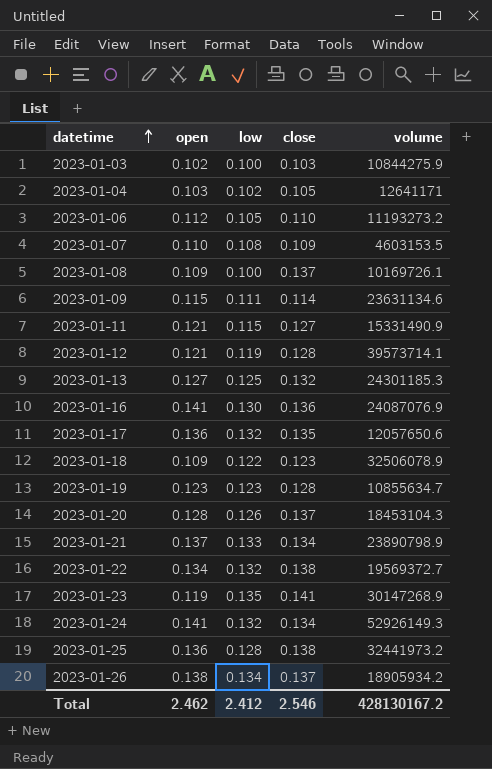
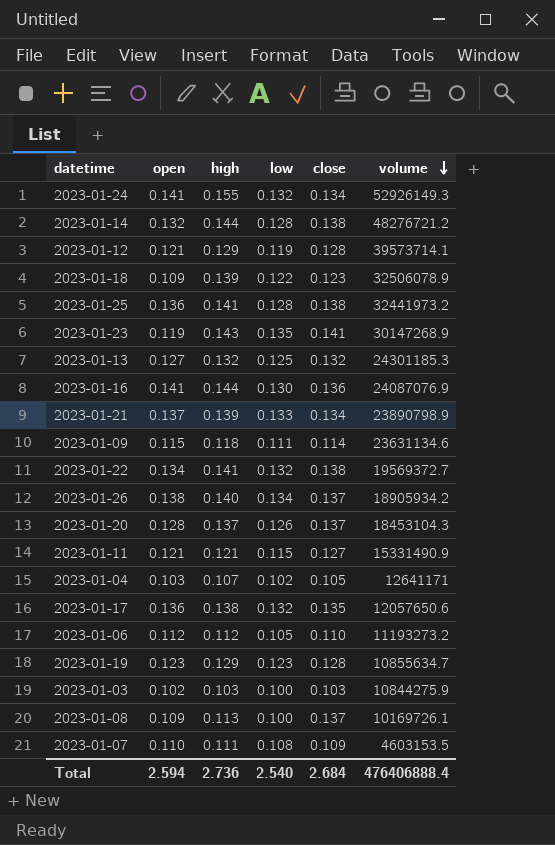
row order: datetime ascending -> volume descending
column high | position: none -> 3
row 2023-01-14: none -> 0.132 | 0.144 | 0.128 | 0.138 | 48276721.2
Total | open: 2.462 -> 2.594
Total | low: 2.412 -> 2.540
Total | close: 2.546 -> 2.684
Total | volume: 428130167.2 -> 476406888.4

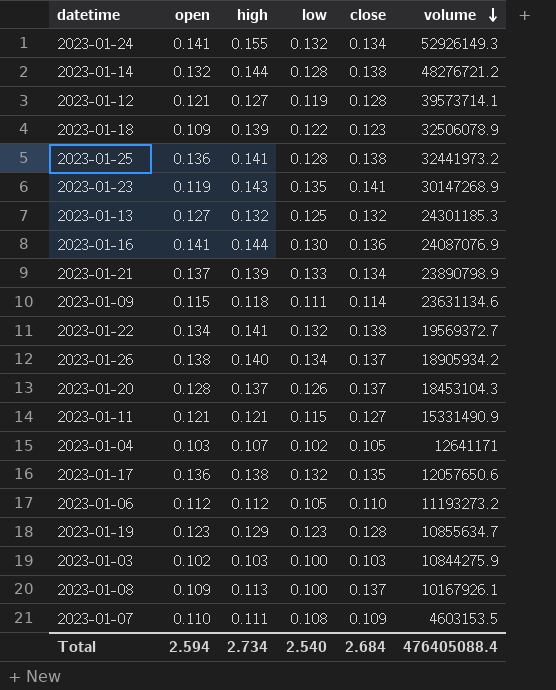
2023-01-12 | high: 0.129 -> 0.127
2023-01-08 | volume: 10169726.1 -> 10167926.1
Total | high: 2.736 -> 2.734
Total | volume: 476406888.4 -> 476405088.4

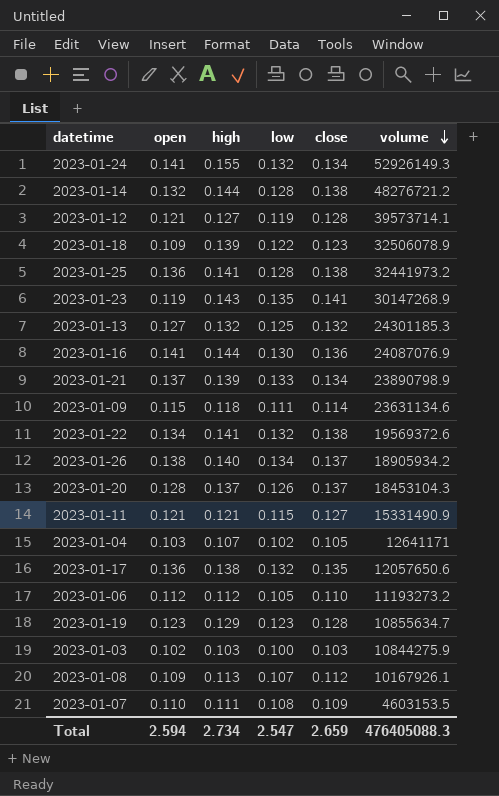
2023-01-22 | volume: 19569372.7 -> 19569372.6
2023-01-08 | low: 0.100 -> 0.107
2023-01-08 | close: 0.137 -> 0.112
Total | low: 2.540 -> 2.547
Total | close: 2.684 -> 2.659
Total | volume: 476405088.4 -> 476405088.3

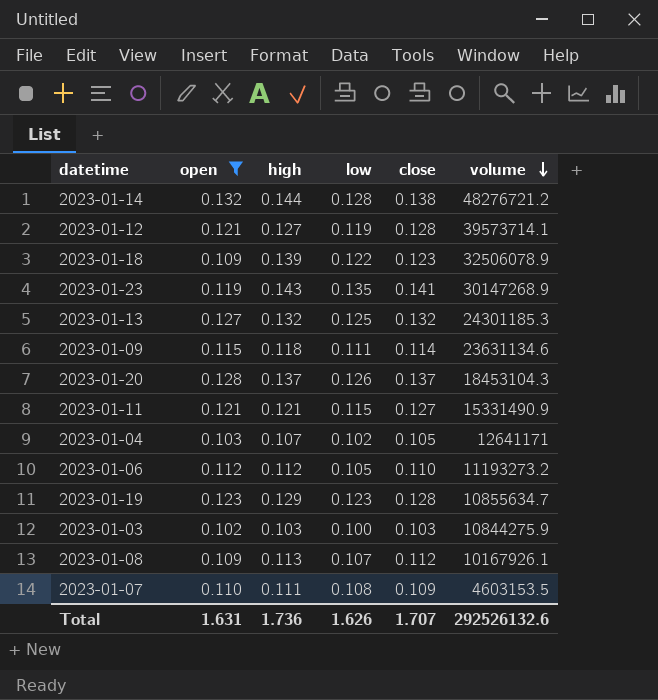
filter: none -> open <= 0.132
Total | open: 2.594 -> 1.631
Total | high: 2.734 -> 1.736
Total | low: 2.547 -> 1.626
Total | close: 2.659 -> 1.707
Total | volume: 476405088.3 -> 292526132.6

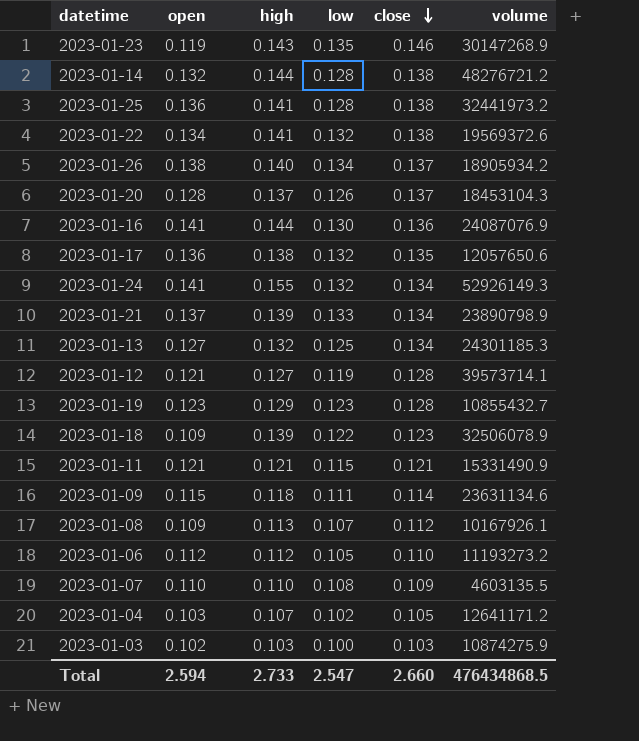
filter: open <= 0.132 -> none
row order: volume descending -> close descending
2023-01-23 | close: 0.141 -> 0.146
2023-01-13 | close: 0.132 -> 0.134
2023-01-19 | volume: 10855634.7 -> 10855432.7
2023-01-11 | close: 0.127 -> 0.121
2023-01-07 | high: 0.111 -> 0.110
2023-01-07 | volume: 4603153.5 -> 4603135.5
2023-01-04 | volume: 12641171 -> 12641171.2
2023-01-03 | volume: 10844275.9 -> 10874275.9
Total | open: 1.631 -> 2.594
Total | high: 1.736 -> 2.733
Total | low: 1.626 -> 2.547
Total | close: 1.707 -> 2.660
Total | volume: 292526132.6 -> 476434868.5

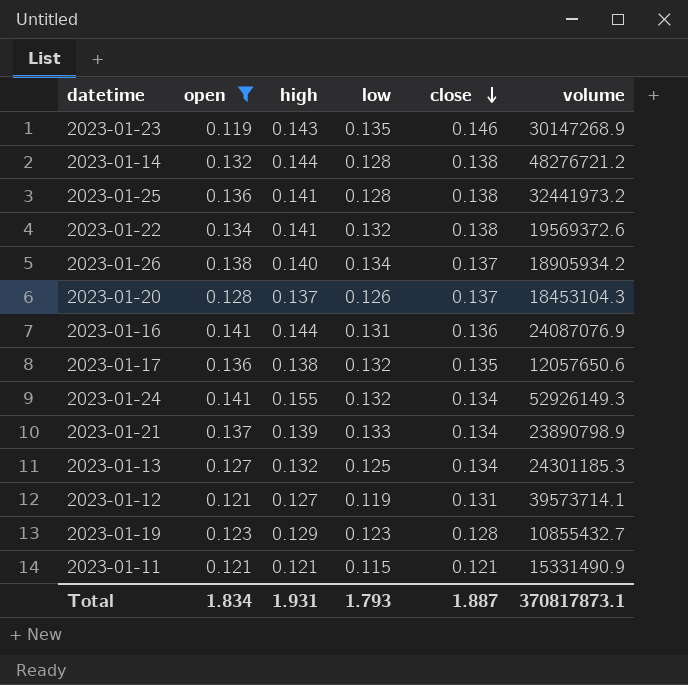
filter: none -> open >= 0.119
2023-01-16 | low: 0.130 -> 0.131
2023-01-12 | close: 0.128 -> 0.131
Total | open: 2.594 -> 1.834
Total | high: 2.733 -> 1.931
Total | low: 2.547 -> 1.793
Total | close: 2.660 -> 1.887
Total | volume: 476434868.5 -> 370817873.1

